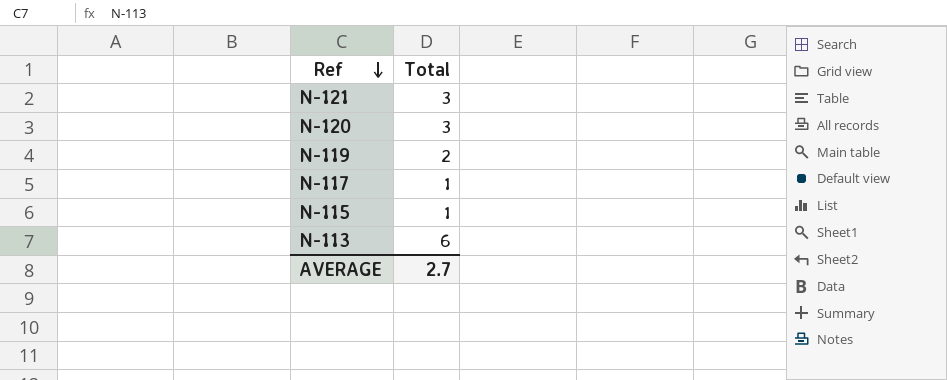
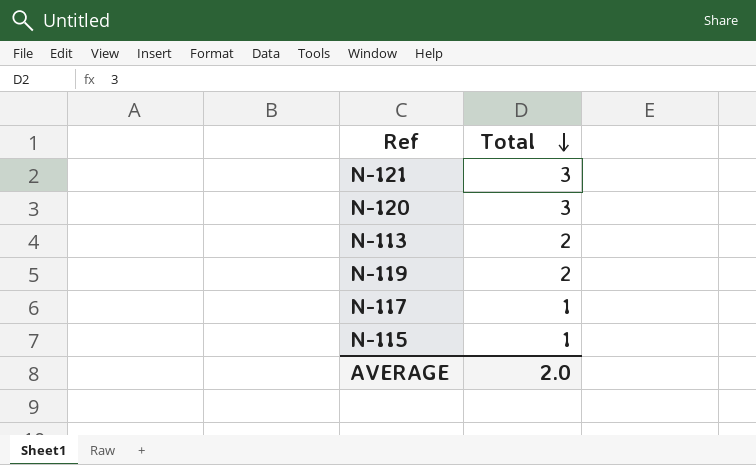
row order: Ref descending -> Total descending
N-113 | Total: 6 -> 2
AVERAGE | Total: 2.7 -> 2.0

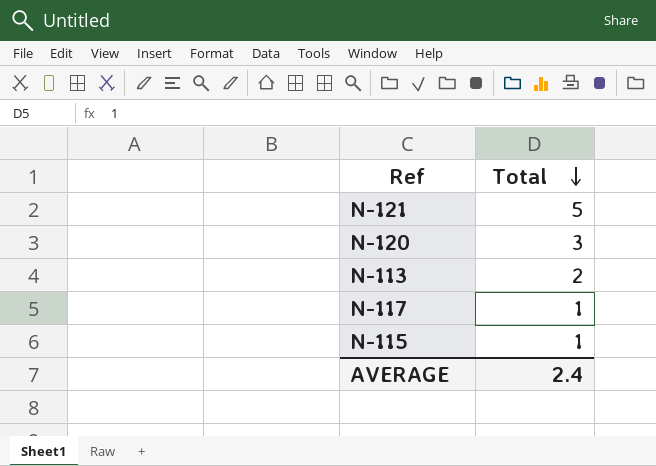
row N-119: 2 -> none
N-121 | Total: 3 -> 5
AVERAGE | Total: 2.0 -> 2.4

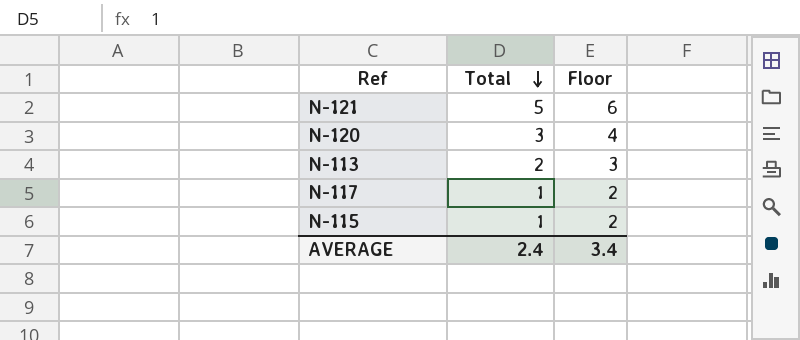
column Floor | formula: none -> [Total] + 1

